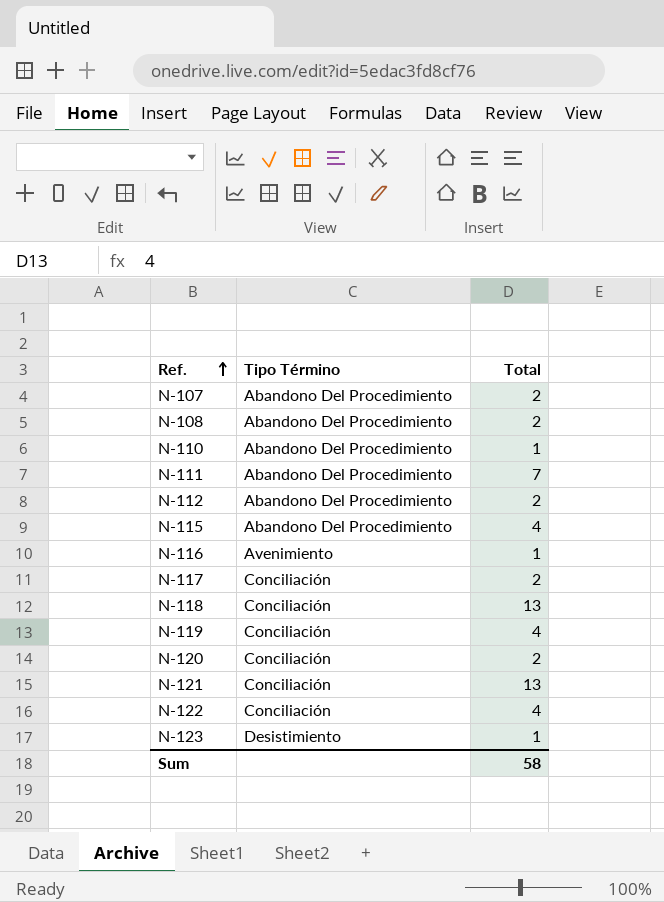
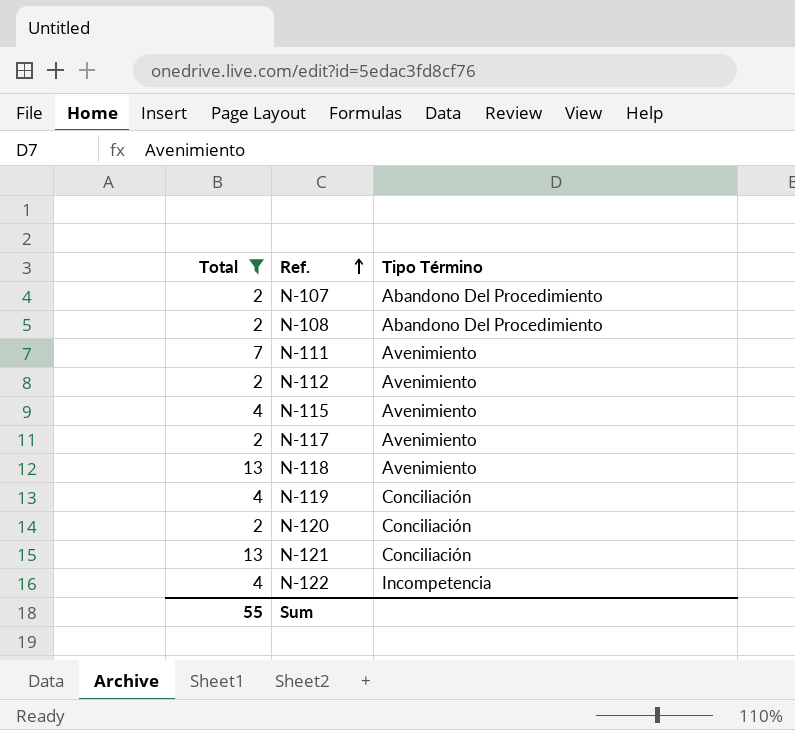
filter: none -> Total != 1
column Total | position: 3 -> 1
N-111 | Tipo Término: Abandono Del Procedimiento -> Avenimiento
N-112 | Tipo Término: Abandono Del Procedimiento -> Avenimiento
N-115 | Tipo Término: Abandono Del Procedimiento -> Avenimiento
N-117 | Tipo Término: Conciliación -> Avenimiento
N-118 | Tipo Término: Conciliación -> Avenimiento
N-122 | Tipo Término: Conciliación -> Incompetencia
Sum | Total: 58 -> 55

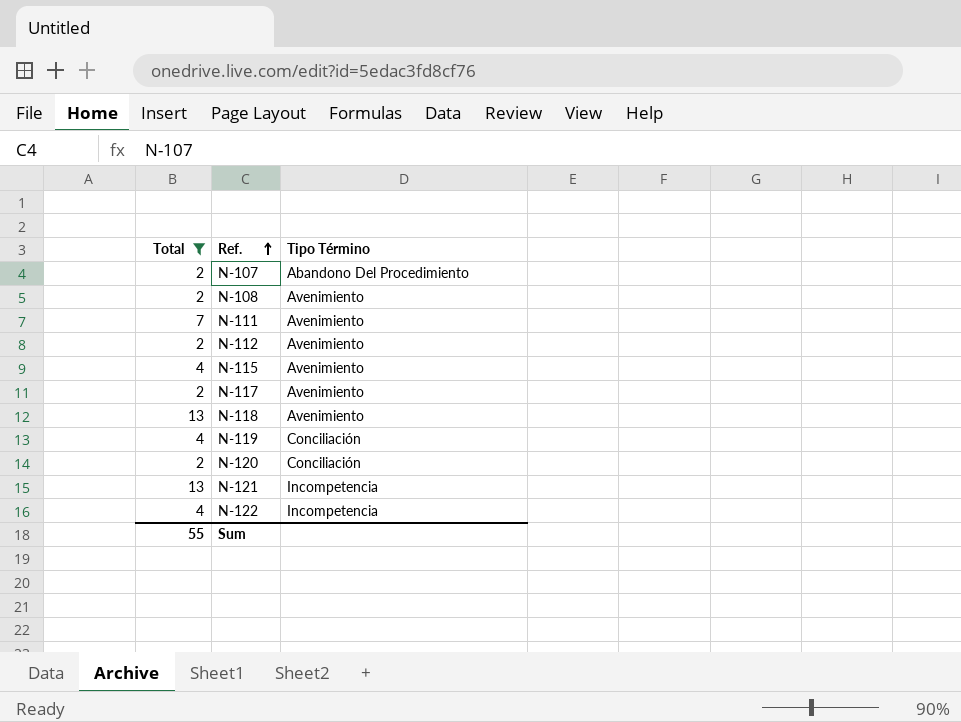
N-108 | Tipo Término: Abandono Del Procedimiento -> Avenimiento
N-121 | Tipo Término: Conciliación -> Incompetencia

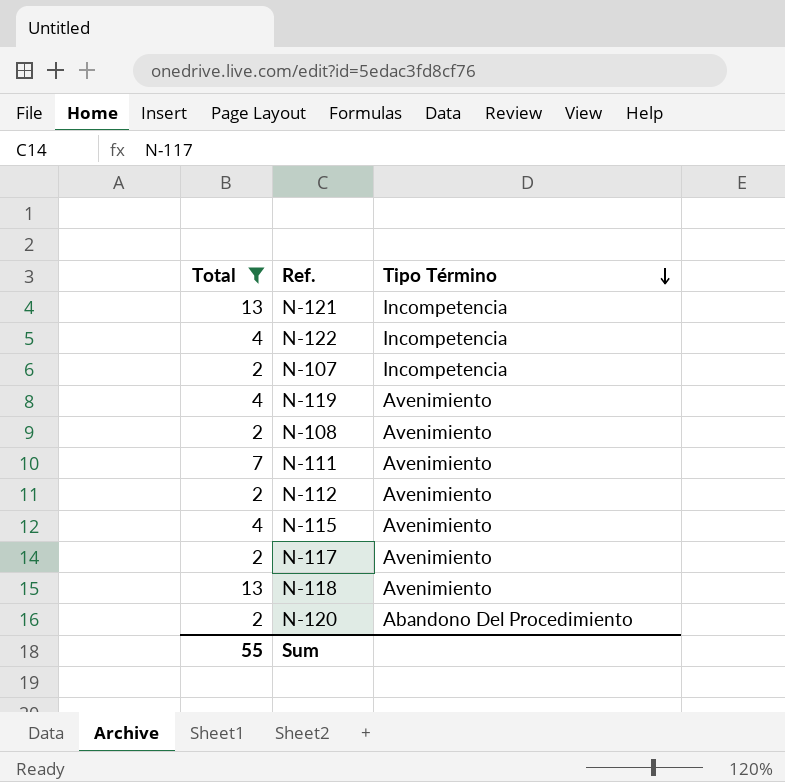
row order: Ref. ascending -> Tipo Término descending
N-107 | Tipo Término: Abandono Del Procedimiento -> Incompetencia
N-119 | Tipo Término: Conciliación -> Avenimiento
N-120 | Tipo Término: Conciliación -> Abandono Del Procedimiento

